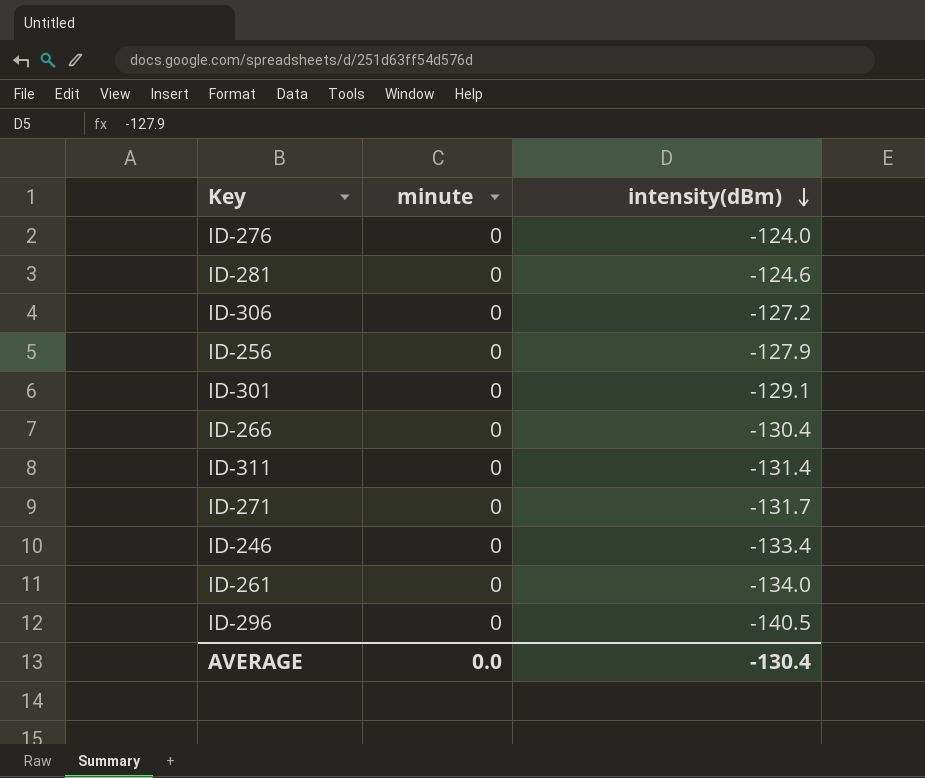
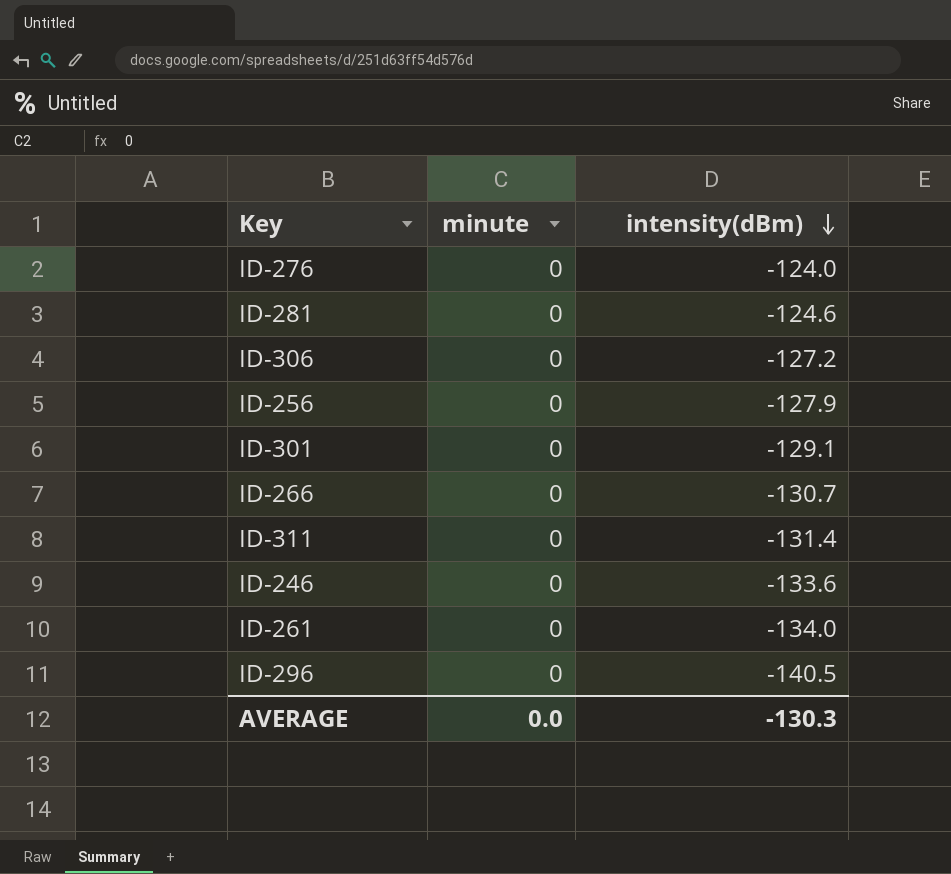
row ID-271: 0 | -131.7 -> none
ID-266 | intensity(dBm): -130.4 -> -130.7
ID-246 | intensity(dBm): -133.4 -> -133.6
AVERAGE | intensity(dBm): -130.4 -> -130.3

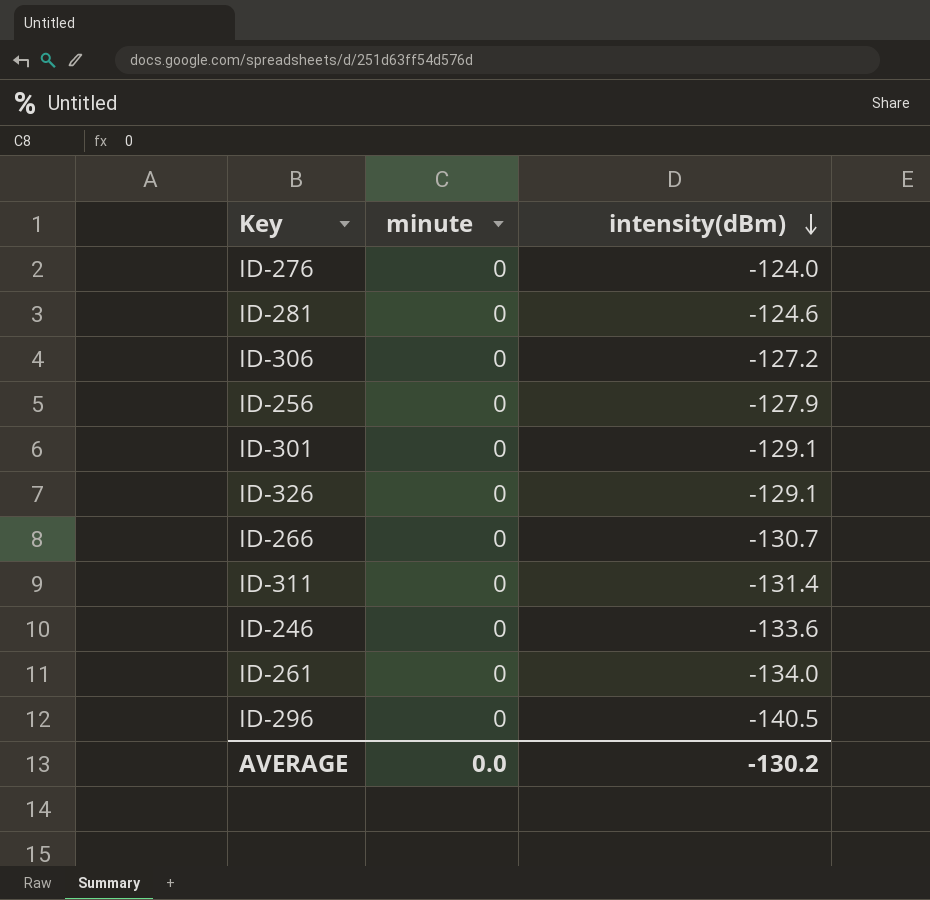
row ID-326: none -> 0 | -129.1
AVERAGE | intensity(dBm): -130.3 -> -130.2

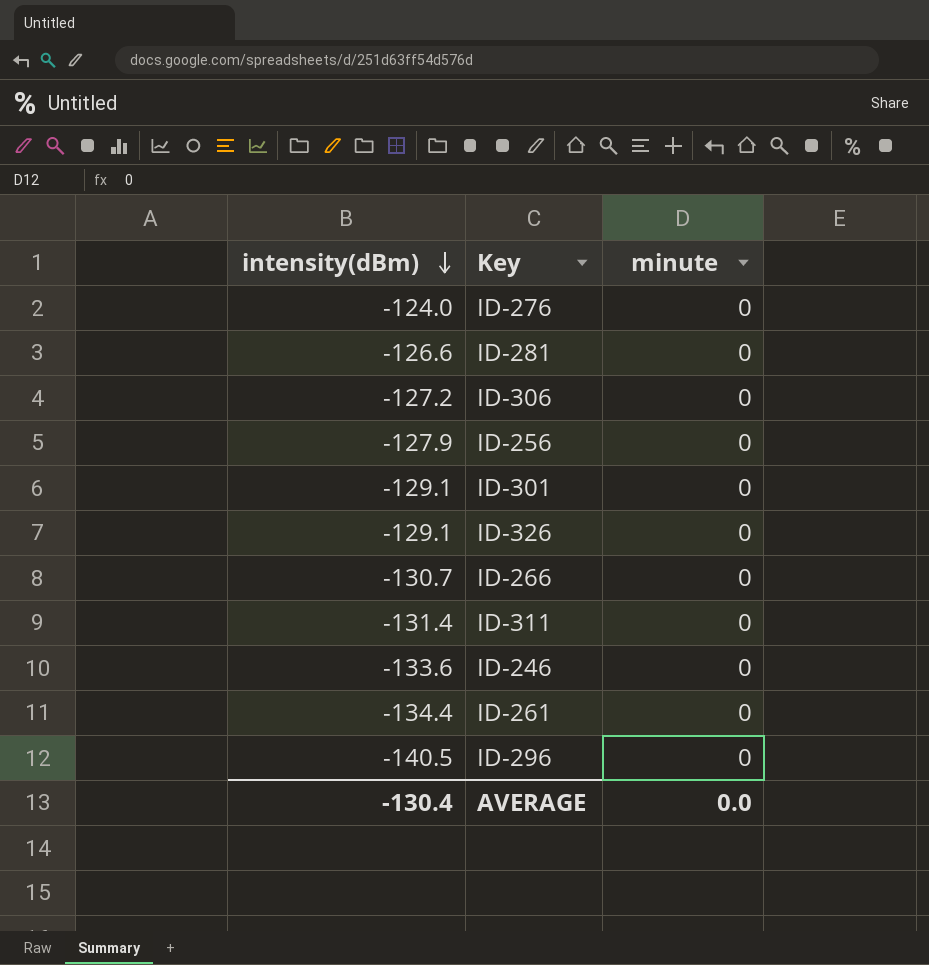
column intensity(dBm) | position: 3 -> 1
ID-281 | intensity(dBm): -124.6 -> -126.6
ID-261 | intensity(dBm): -134.0 -> -134.4
AVERAGE | intensity(dBm): -130.2 -> -130.4

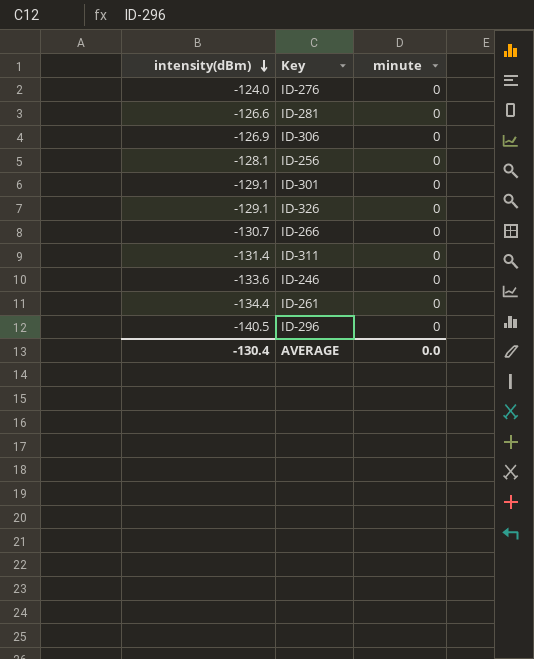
ID-306 | intensity(dBm): -127.2 -> -126.9
ID-256 | intensity(dBm): -127.9 -> -128.1

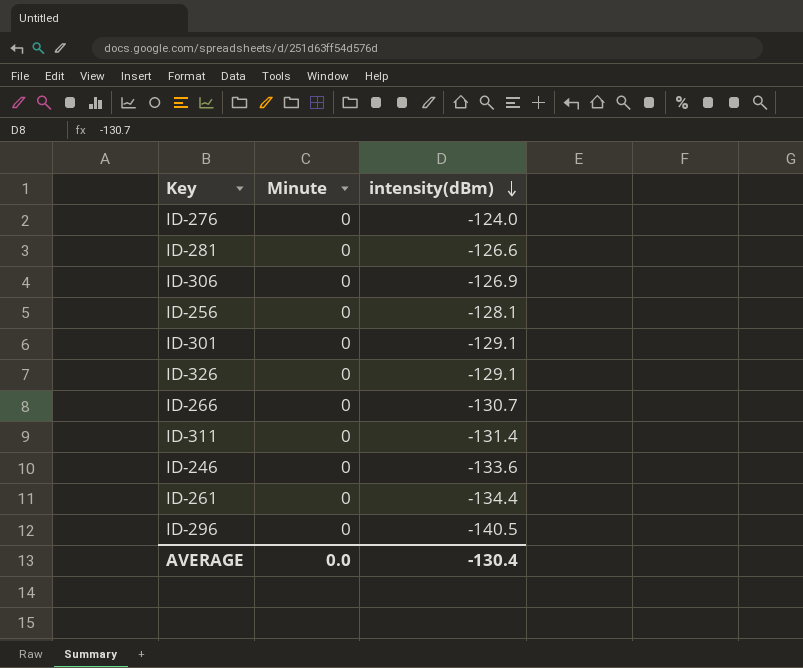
column name: minute -> Minute
column intensity(dBm) | position: 1 -> 3

